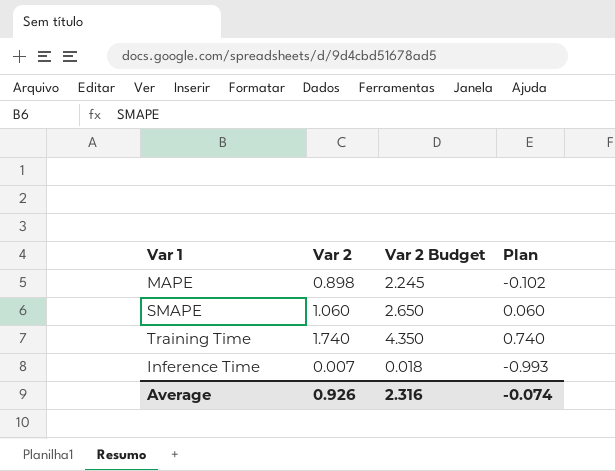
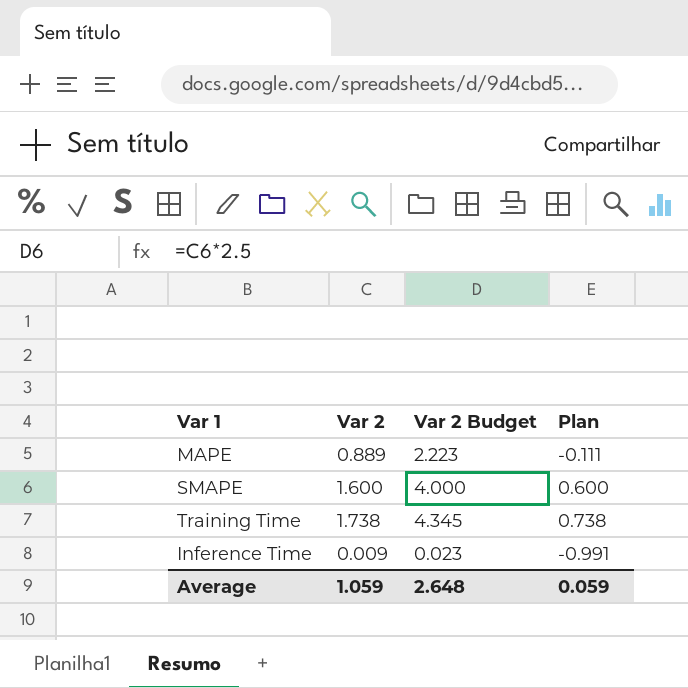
MAPE | Var 2: 0.898 -> 0.889
MAPE | Var 2 Budget: 2.245 -> 2.223
MAPE | Plan: -0.102 -> -0.111
SMAPE | Var 2: 1.060 -> 1.600
SMAPE | Var 2 Budget: 2.650 -> 4.000
SMAPE | Plan: 0.060 -> 0.600
Training Time | Var 2: 1.740 -> 1.738
Training Time | Var 2 Budget: 4.350 -> 4.345
Training Time | Plan: 0.740 -> 0.738
Inference Time | Var 2: 0.007 -> 0.009
Inference Time | Var 2 Budget: 0.018 -> 0.023
Inference Time | Plan: -0.993 -> -0.991
Average | Var 2: 0.926 -> 1.059
Average | Var 2 Budget: 2.316 -> 2.648
Average | Plan: -0.074 -> 0.059

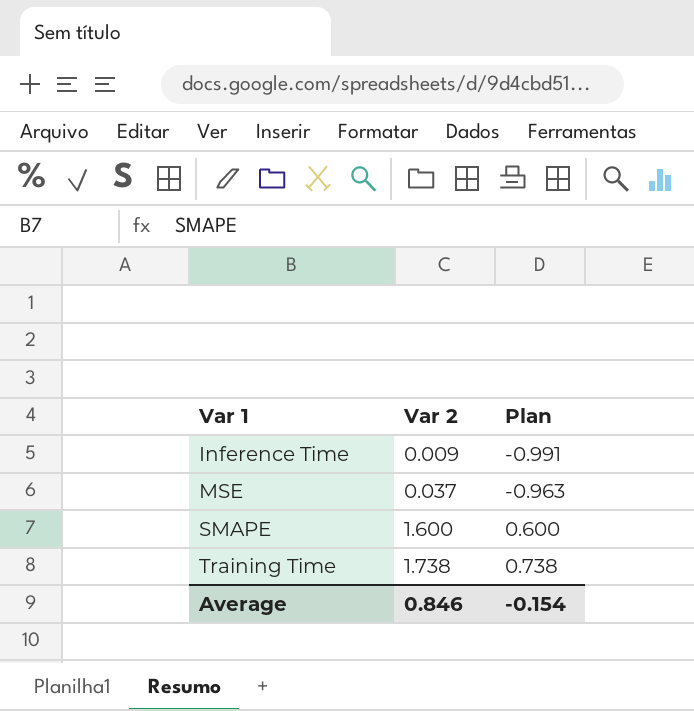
row order: none -> Var 1 ascending
column Var 2 Budget | formula: [Var 2] * 2.5 -> none
row MAPE: 0.889 | 2.223 | -0.111 -> none
row MSE: none -> 0.037 | -0.963
Average | Var 2: 1.059 -> 0.846
Average | Plan: 0.059 -> -0.154

